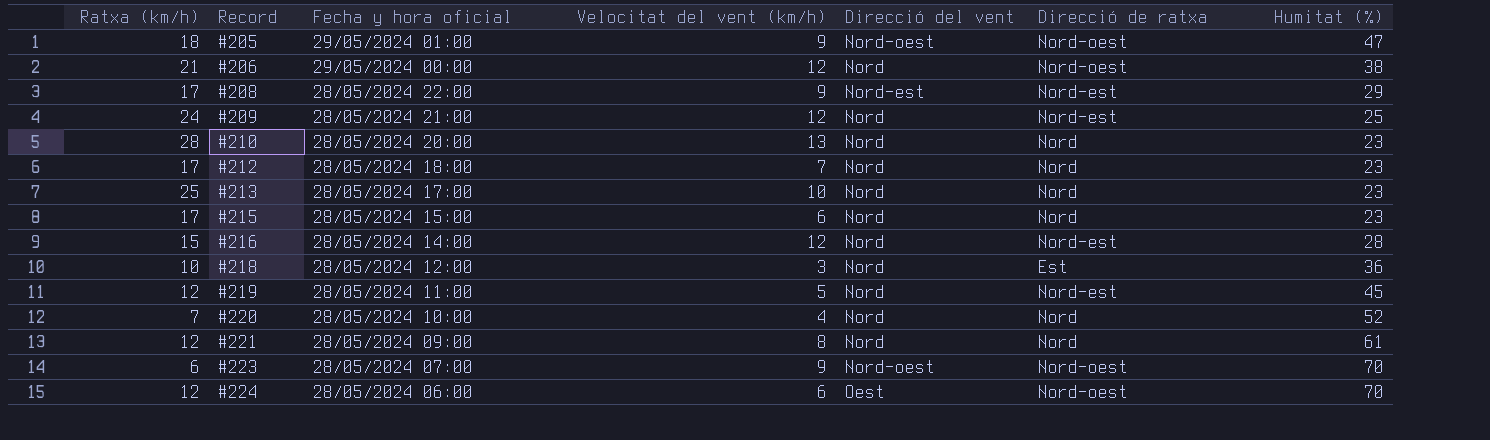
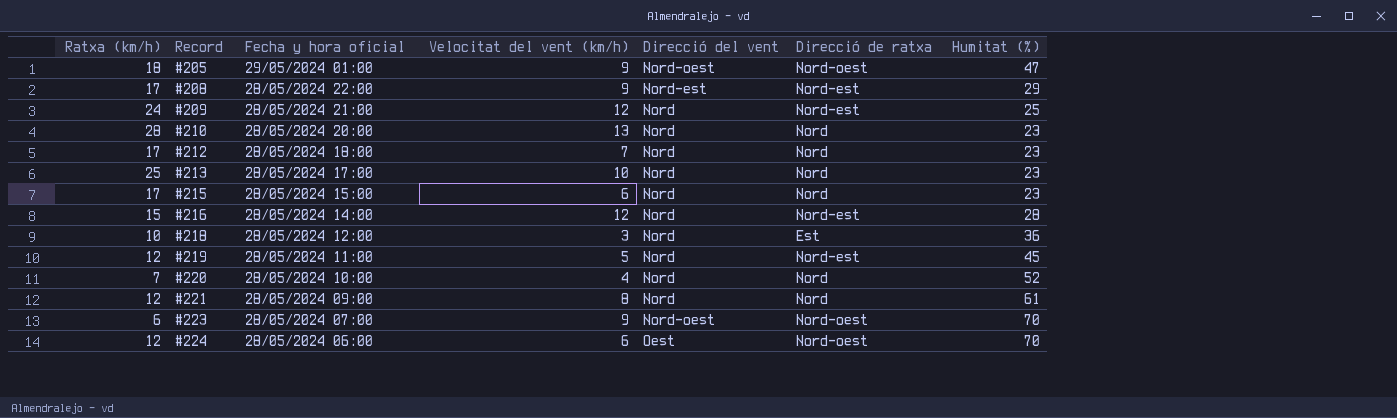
row #206: 21 | 29/05/2024 00:00 | 12 | Nord | Nord-oest | 38 -> none

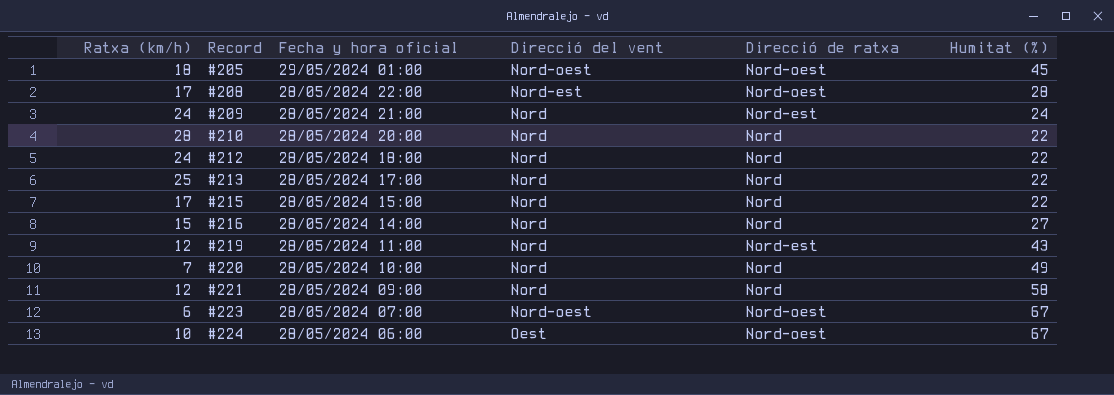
column Velocitat del vent (km/h) | position: 4 -> none
row #218: 10 | 28/05/2024 12:00 | 3 | Nord | Est | 36 -> none
#205 | Humitat (%): 47 -> 45
#208 | Direcció de ratxa: Nord-est -> Nord-oest
#208 | Humitat (%): 29 -> 28
#209 | Humitat (%): 25 -> 24
#210 | Humitat (%): 23 -> 22
#212 | Ratxa (km/h): 17 -> 24
#212 | Humitat (%): 23 -> 22
#213 | Humitat (%): 23 -> 22
#215 | Humitat (%): 23 -> 22
#216 | Direcció de ratxa: Nord-est -> Nord
#216 | Humitat (%): 28 -> 27
#219 | Humitat (%): 45 -> 43
#220 | Humitat (%): 52 -> 49
#221 | Humitat (%): 61 -> 58
#223 | Humitat (%): 70 -> 67
#224 | Ratxa (km/h): 12 -> 10
#224 | Humitat (%): 70 -> 67

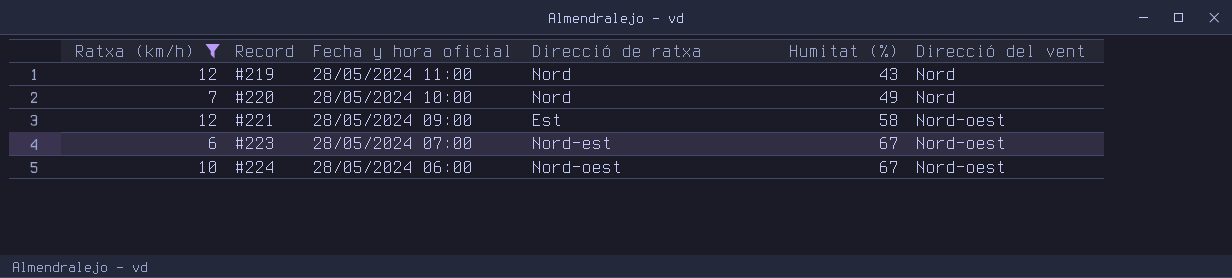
filter: none -> Ratxa (km/h) <= 12
column Direcció del vent | position: 4 -> 6
#219 | Direcció de ratxa: Nord-est -> Nord
#221 | Direcció de ratxa: Nord -> Est
#221 | Direcció del vent: Nord -> Nord-oest
#223 | Direcció de ratxa: Nord-oest -> Nord-est
#224 | Direcció del vent: Oest -> Nord-oest

